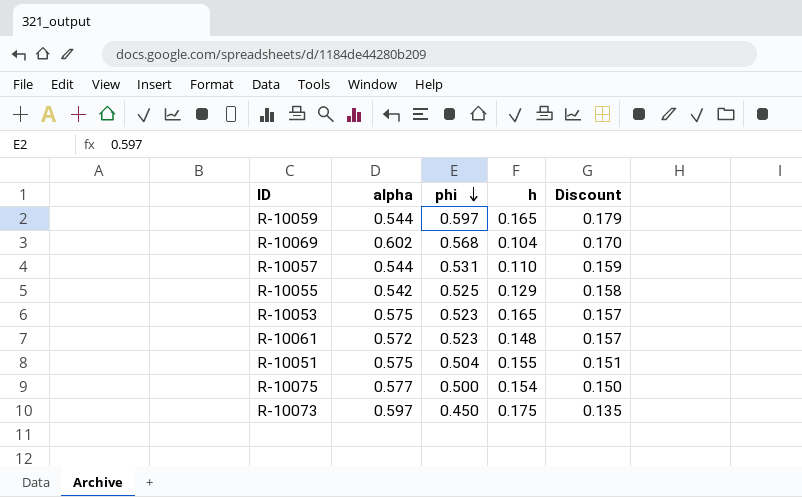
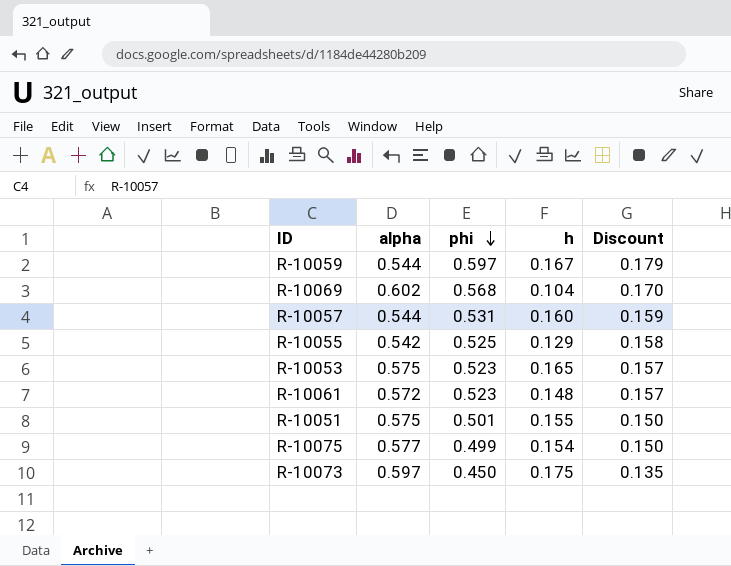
R-10059 | h: 0.165 -> 0.167
R-10057 | h: 0.110 -> 0.160
R-10051 | phi: 0.504 -> 0.501
R-10051 | Discount: 0.151 -> 0.150
R-10075 | phi: 0.500 -> 0.499

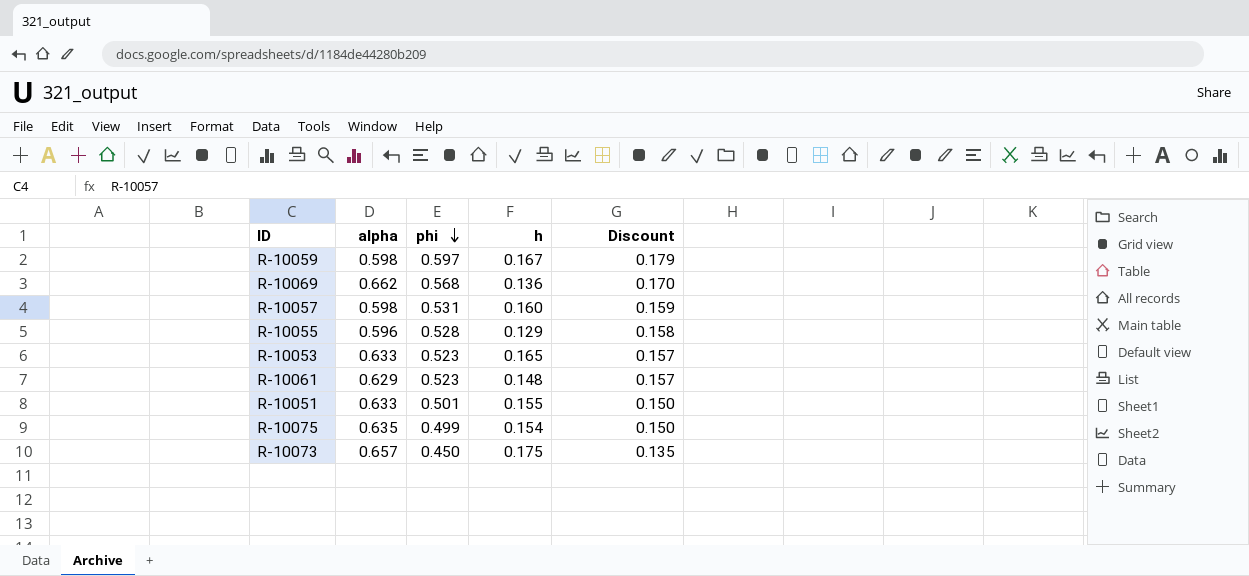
R-10059 | alpha: 0.544 -> 0.598
R-10069 | alpha: 0.602 -> 0.662
R-10069 | h: 0.104 -> 0.136
R-10057 | alpha: 0.544 -> 0.598
R-10055 | alpha: 0.542 -> 0.596
R-10055 | phi: 0.525 -> 0.528
R-10053 | alpha: 0.575 -> 0.633
R-10061 | alpha: 0.572 -> 0.629
R-10051 | alpha: 0.575 -> 0.633
R-10075 | alpha: 0.577 -> 0.635
R-10073 | alpha: 0.597 -> 0.657

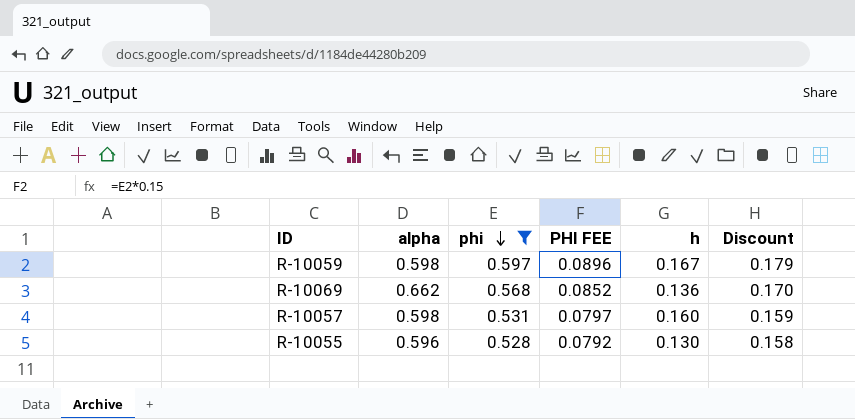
filter: none -> phi >= 0.528
column PHI FEE | formula: none -> [phi] * 0.15
R-10055 | h: 0.129 -> 0.130

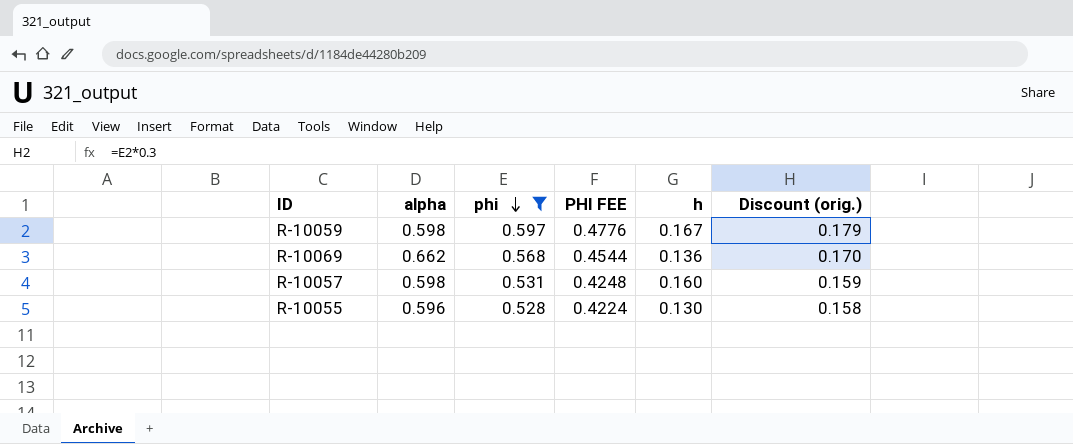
column PHI FEE | formula: [phi] * 0.15 -> [phi] * 0.8
column name: Discount -> Discount (orig.)

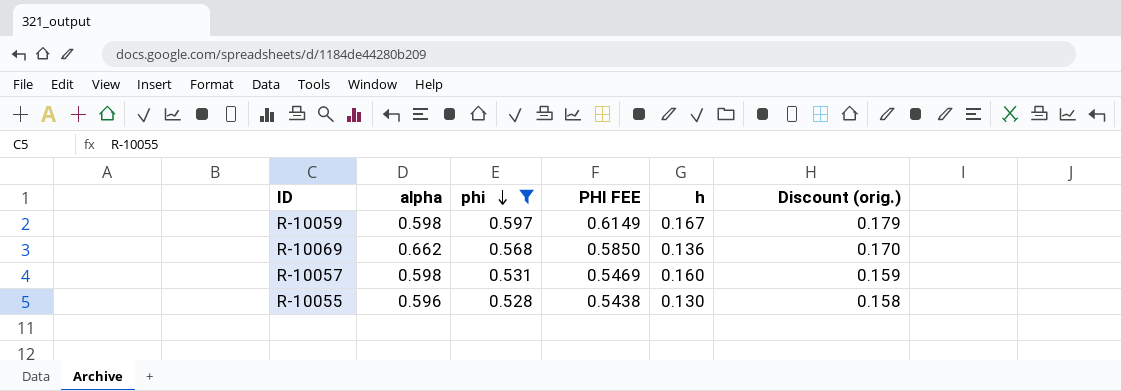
column PHI FEE | formula: [phi] * 0.8 -> [phi] * 1.03

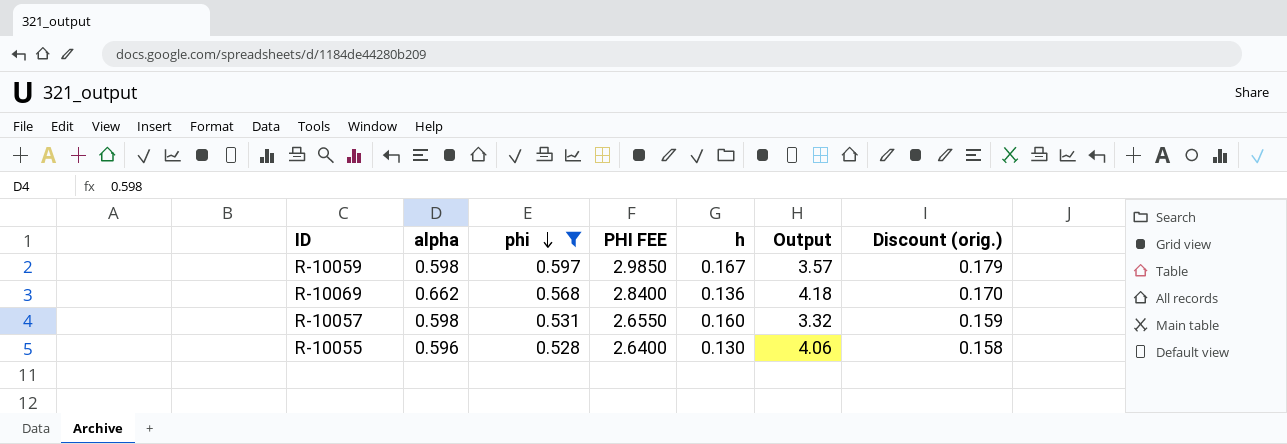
column PHI FEE | formula: [phi] * 1.03 -> [phi] * 5
column Output | formula: none -> [phi] / [h]

